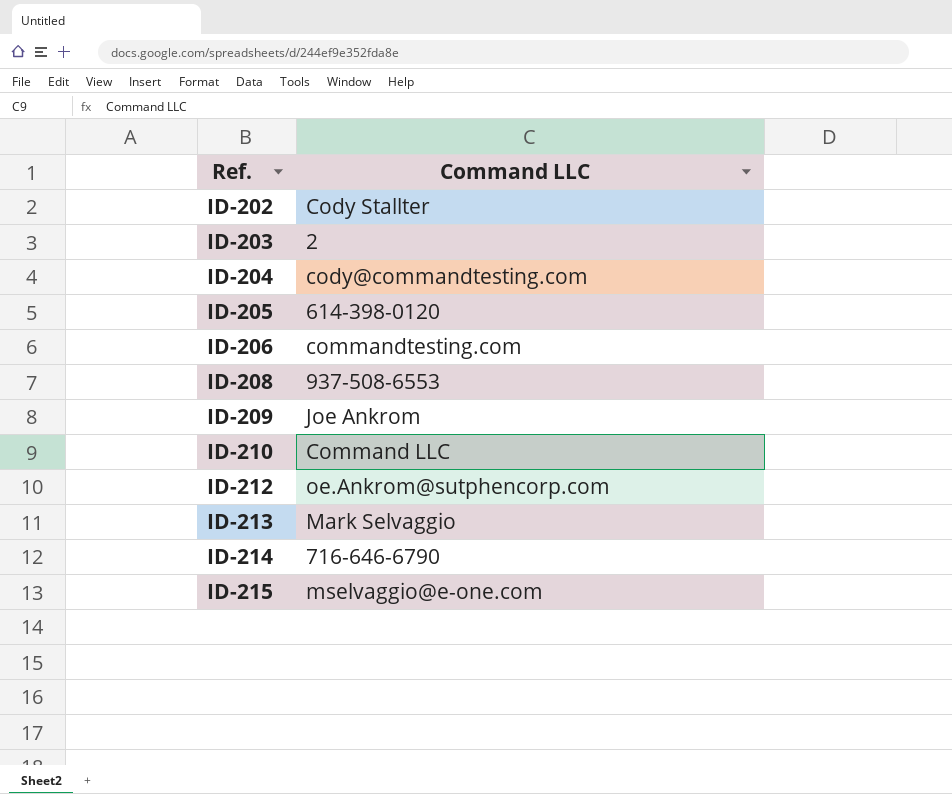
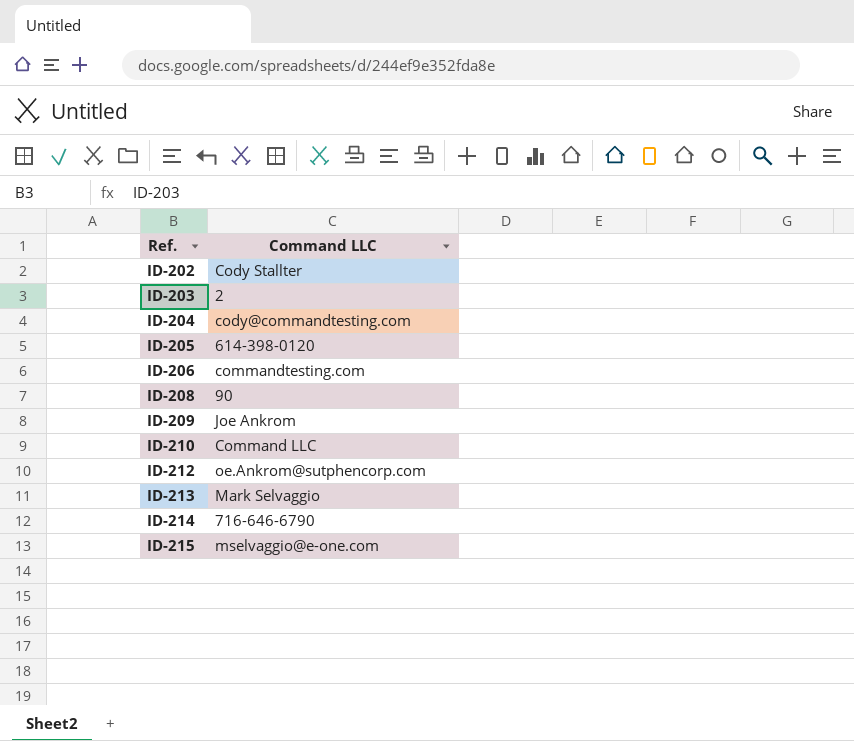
ID-208 | Command LLC: 937-508-6553 -> 90

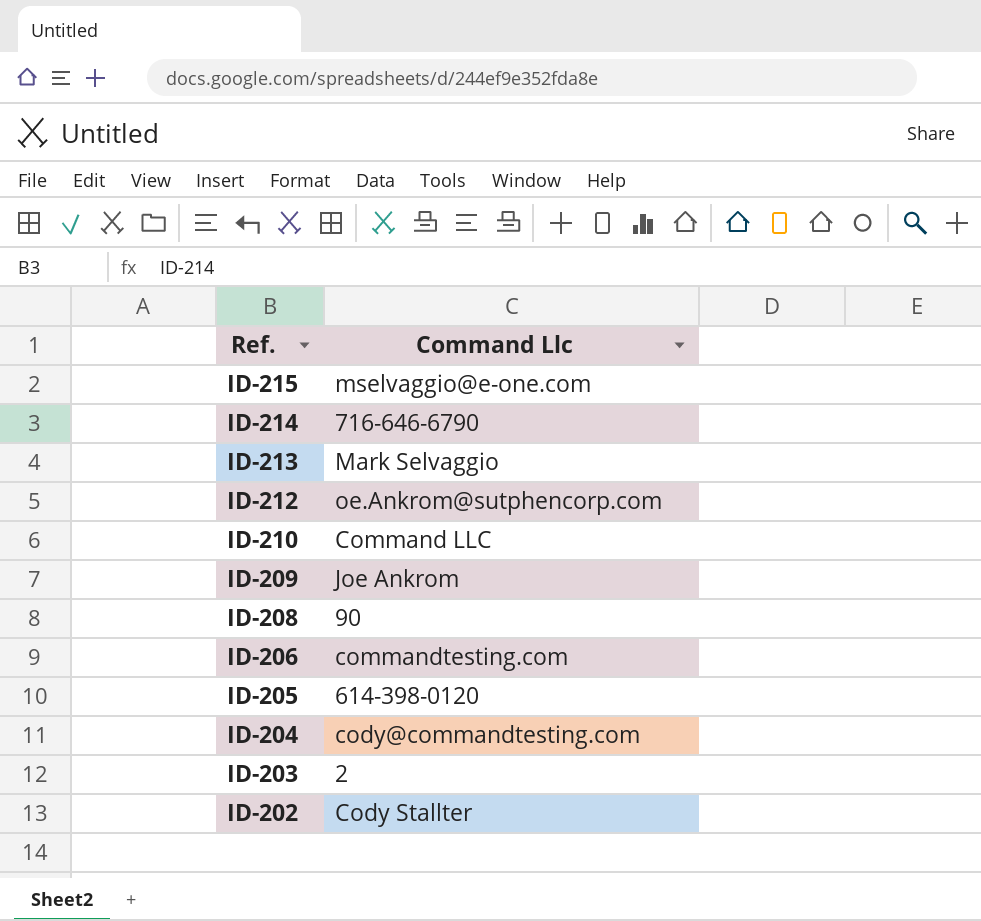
row order: Ref. ascending -> Ref. descending
column name: Command LLC -> Command Llc

